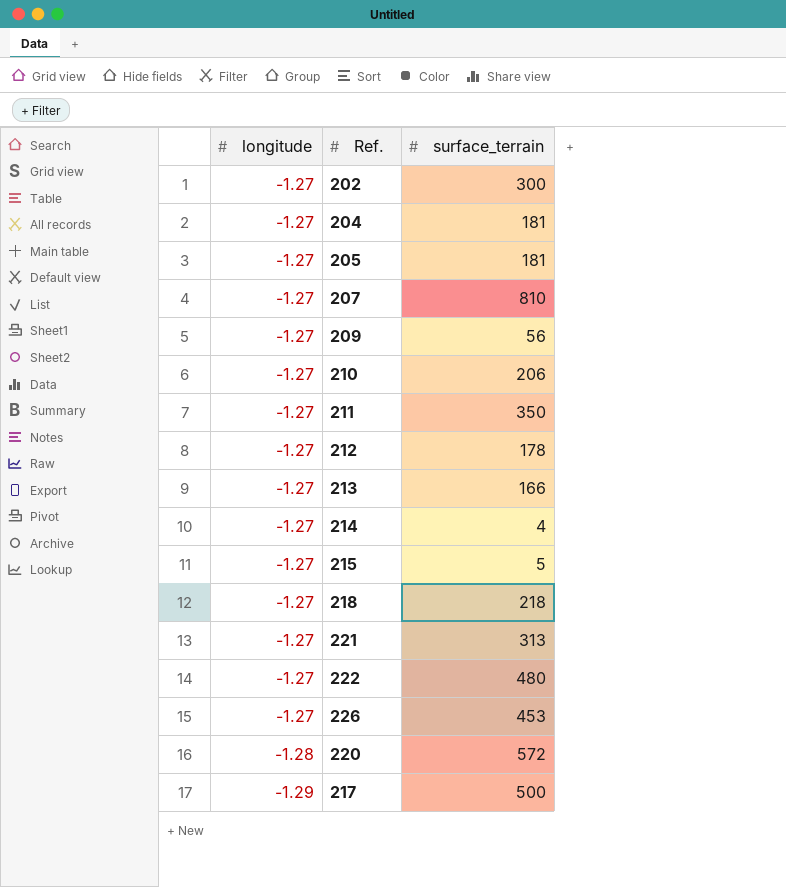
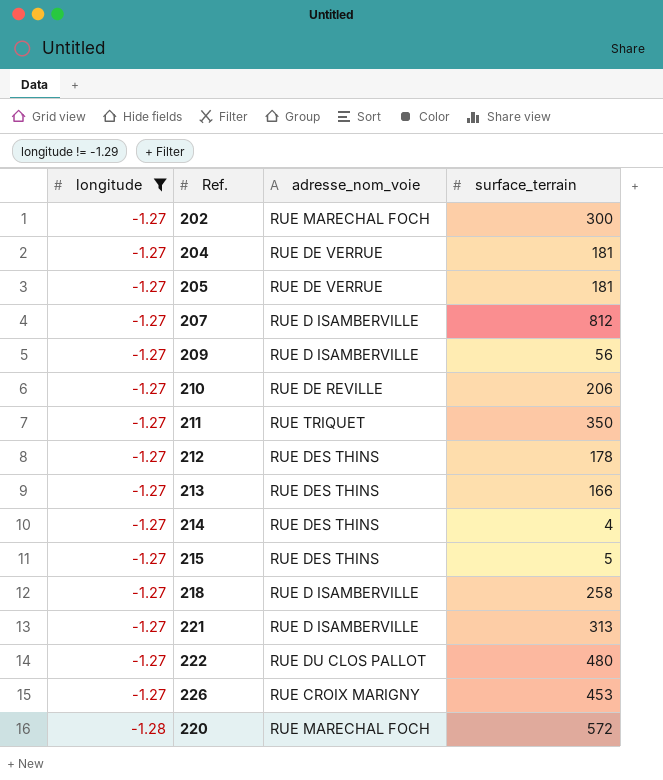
filter: none -> longitude != -1.29
column adresse_nom_voie | position: none -> 3
207 | surface_terrain: 810 -> 812
218 | surface_terrain: 218 -> 258

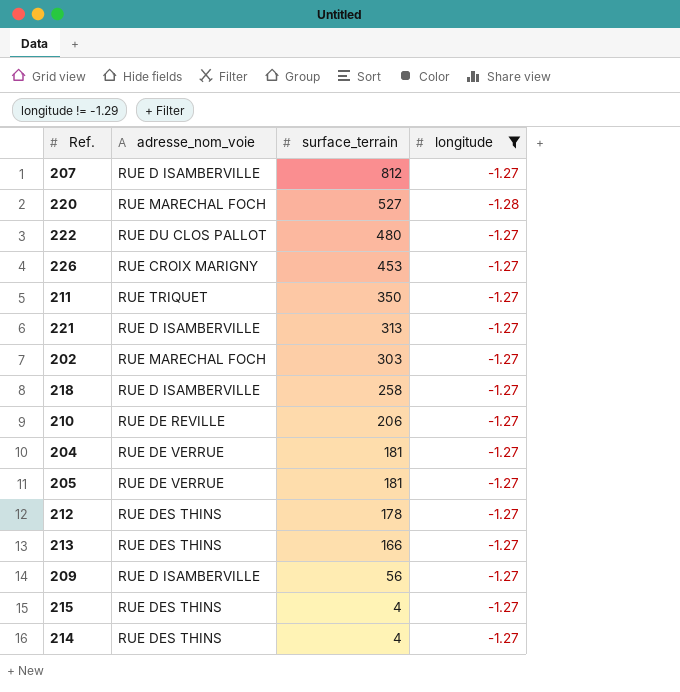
row order: longitude descending -> surface_terrain descending
column longitude | position: 1 -> 4
220 | surface_terrain: 572 -> 527
202 | surface_terrain: 300 -> 303
215 | surface_terrain: 5 -> 4

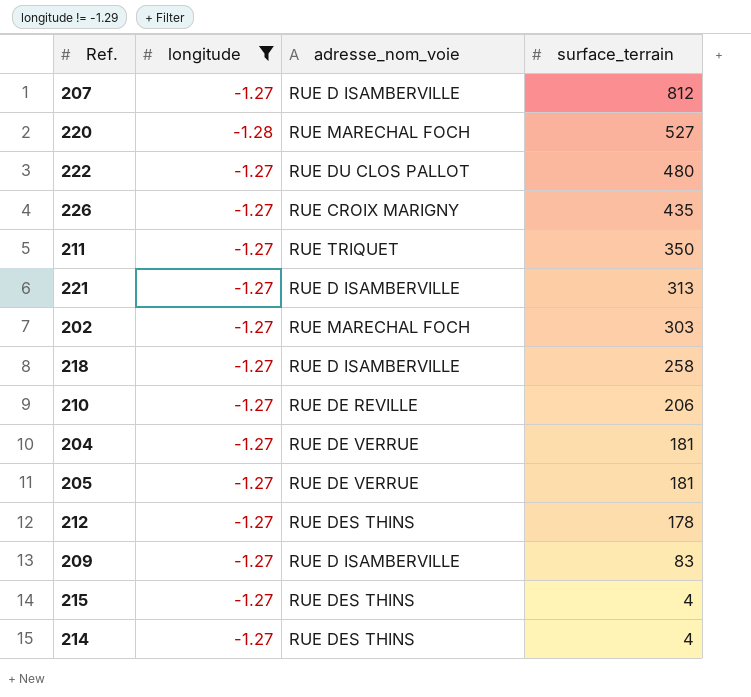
column longitude | position: 4 -> 2
row 213: RUE DES THINS | 166 | -1.27 -> none
226 | surface_terrain: 453 -> 435
209 | surface_terrain: 56 -> 83

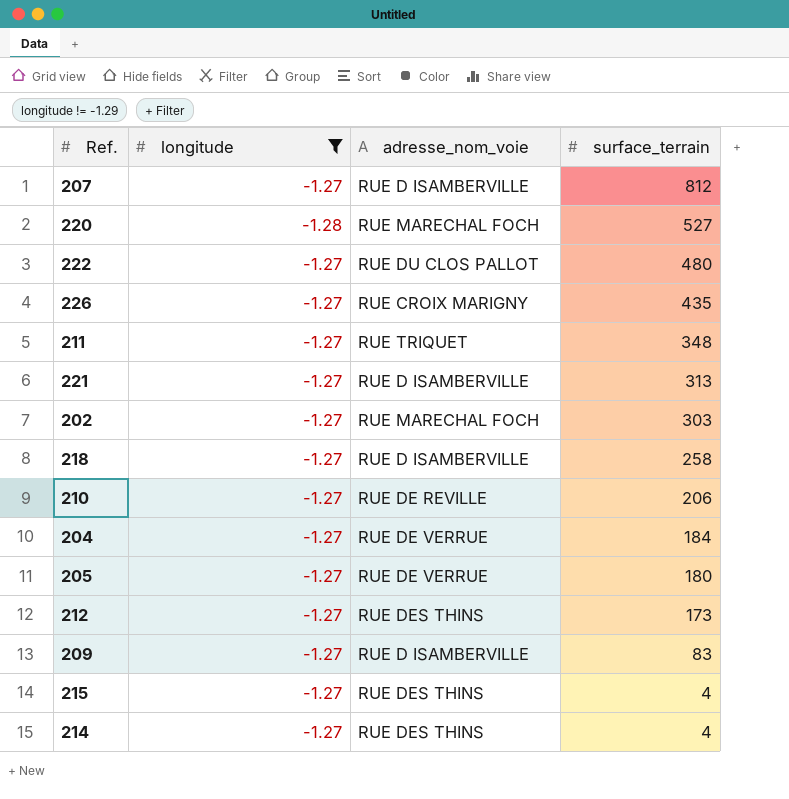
211 | surface_terrain: 350 -> 348
204 | surface_terrain: 181 -> 184
205 | surface_terrain: 181 -> 180
212 | surface_terrain: 178 -> 173

